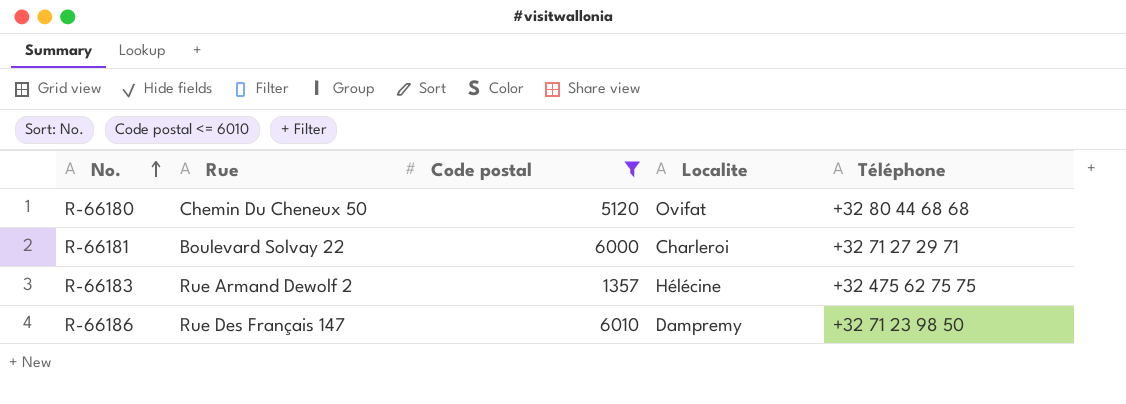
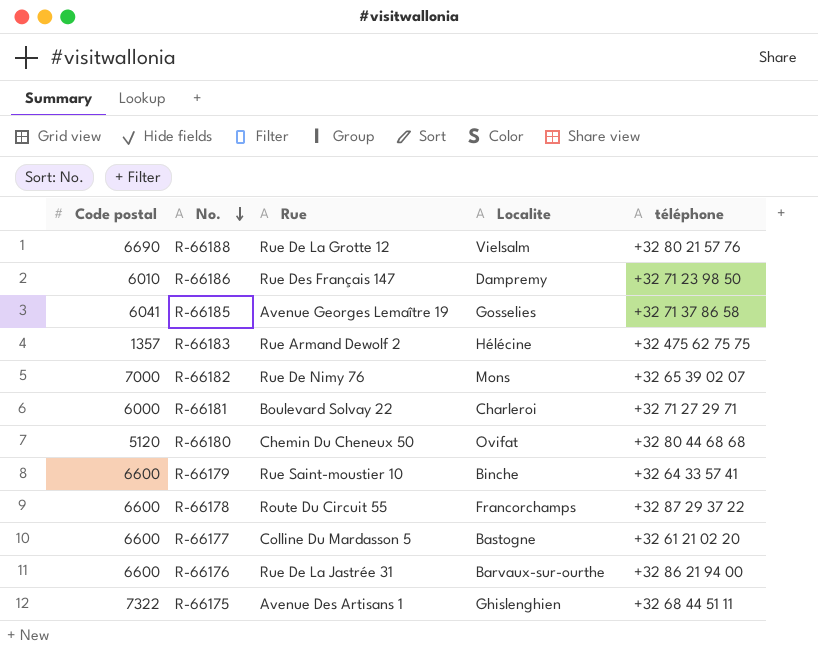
filter: Code postal <= 6010 -> none
row order: No. ascending -> No. descending
column Code postal | position: 3 -> 1
column name: Téléphone -> téléphone

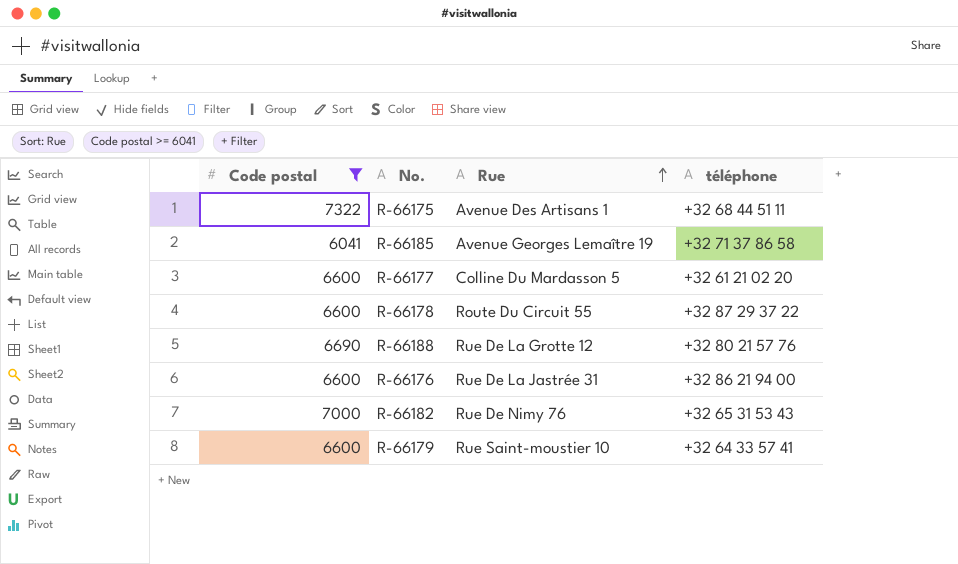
filter: none -> Code postal >= 6041
row order: No. descending -> Rue ascending
column Localite | position: 4 -> none
R-66182 | téléphone: +32 65 39 02 07 -> +32 65 31 53 43

